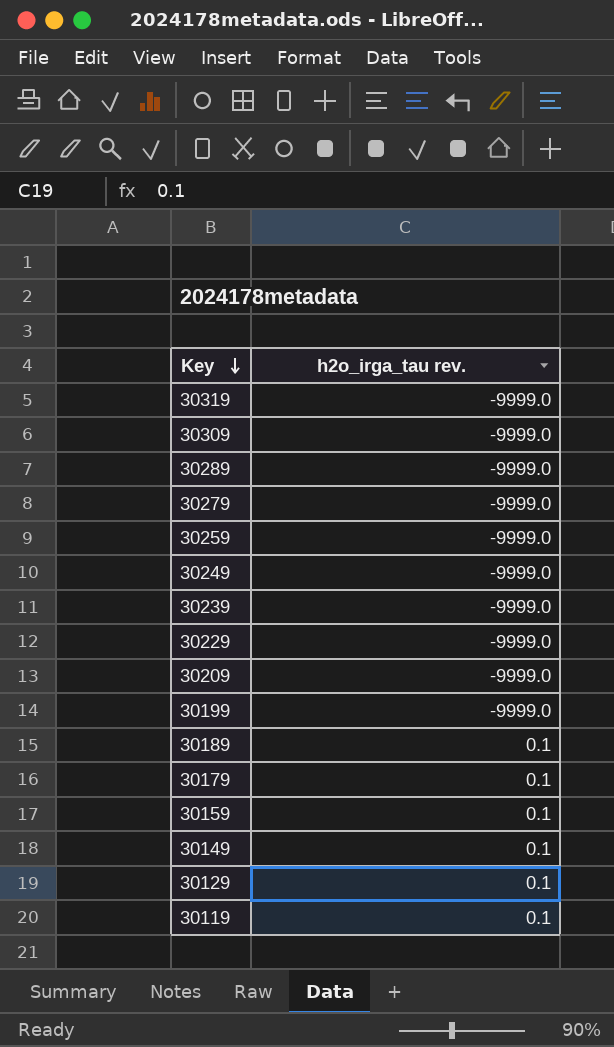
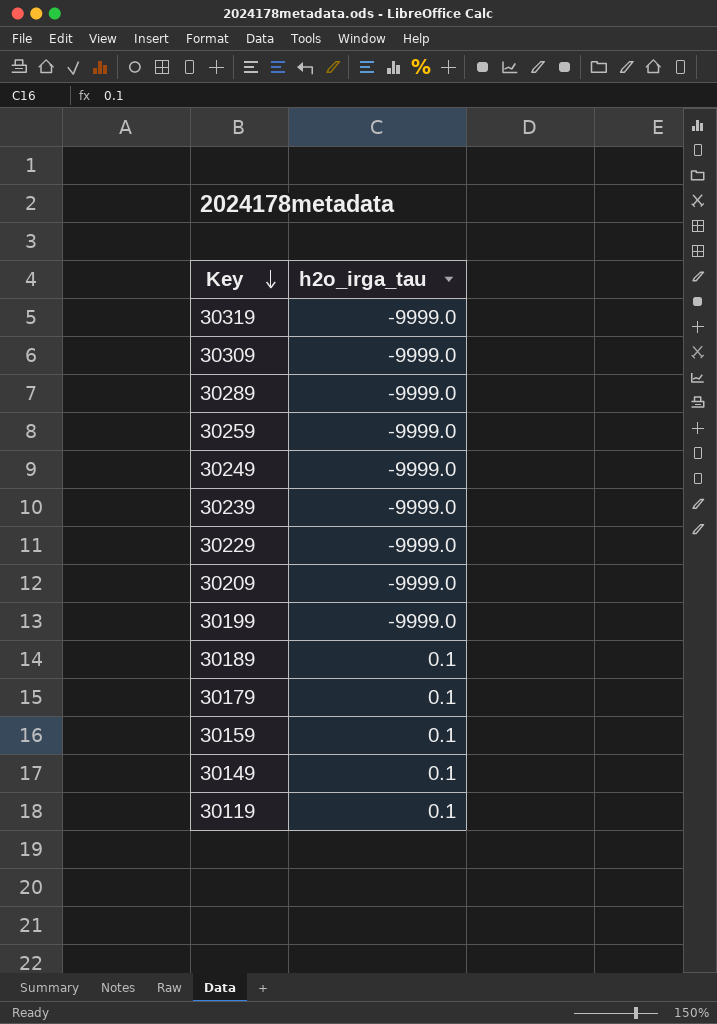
column name: h2o_irga_tau rev. -> h2o_irga_tau
row 30279: -9999.0 -> none
row 30129: 0.1 -> none

